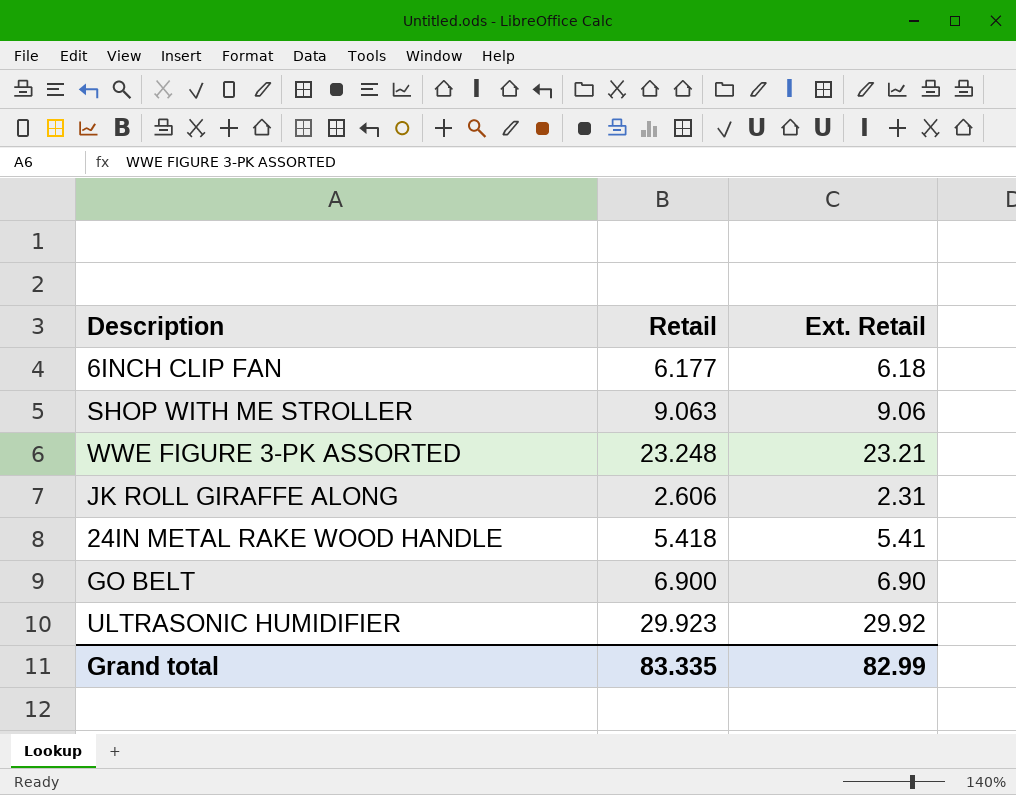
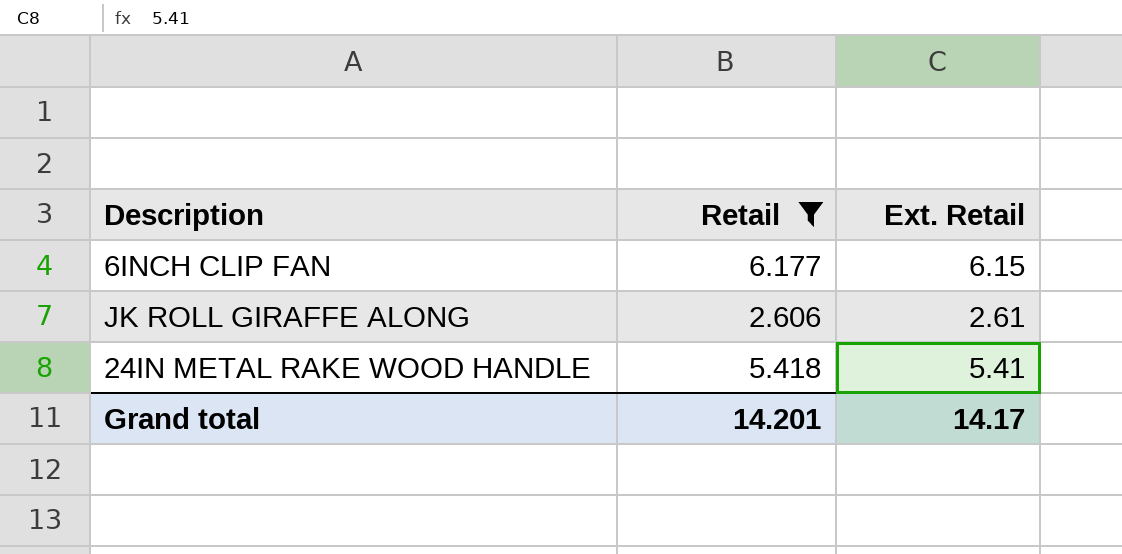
filter: none -> Retail <= 6.177
6INCH CLIP FAN | Ext. Retail: 6.18 -> 6.15
JK ROLL GIRAFFE ALONG | Ext. Retail: 2.31 -> 2.61
Grand total | Retail: 83.335 -> 14.201
Grand total | Ext. Retail: 82.99 -> 14.17

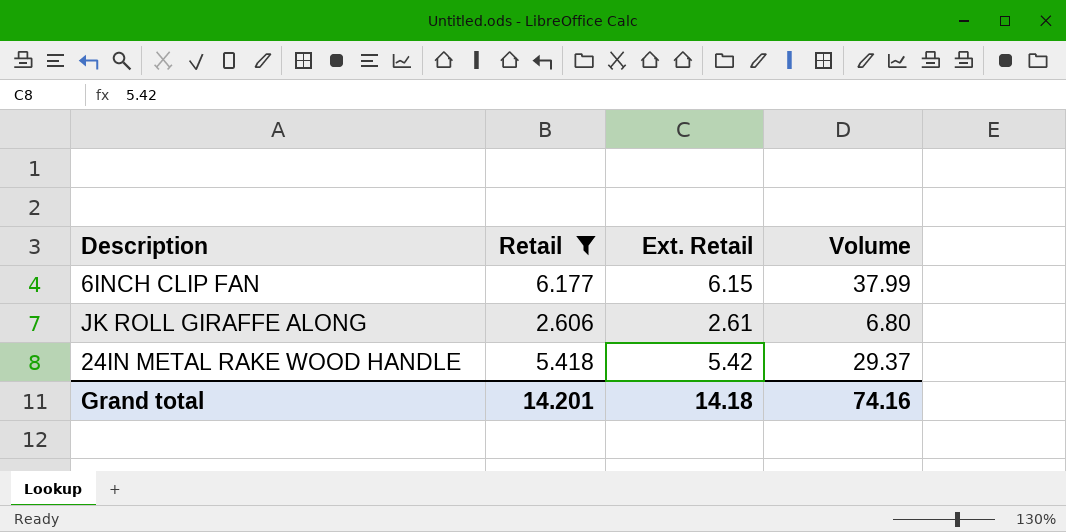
column Volume | formula: none -> [Retail] * [Ext. Retail]
24IN METAL RAKE WOOD HANDLE | Ext. Retail: 5.41 -> 5.42
Grand total | Ext. Retail: 14.17 -> 14.18

